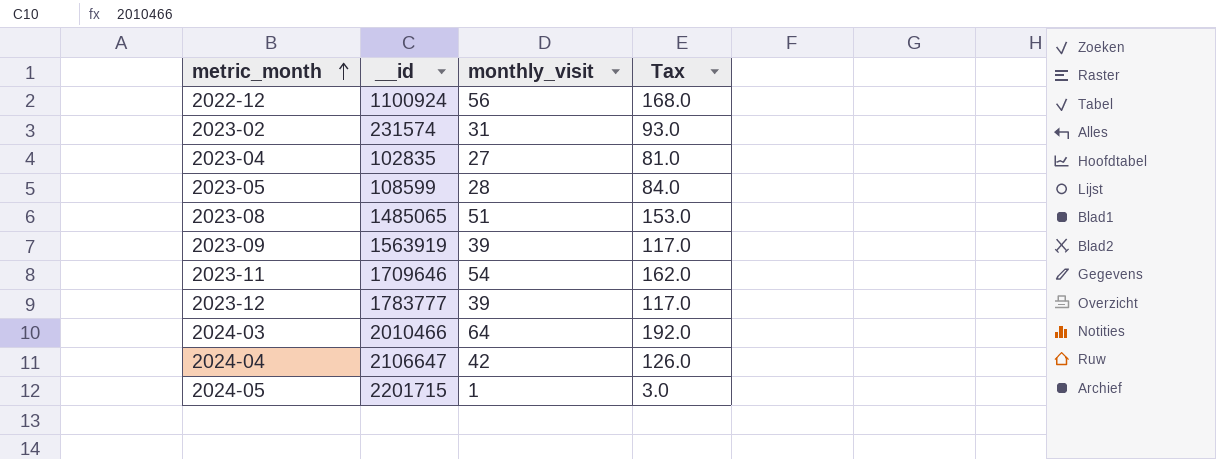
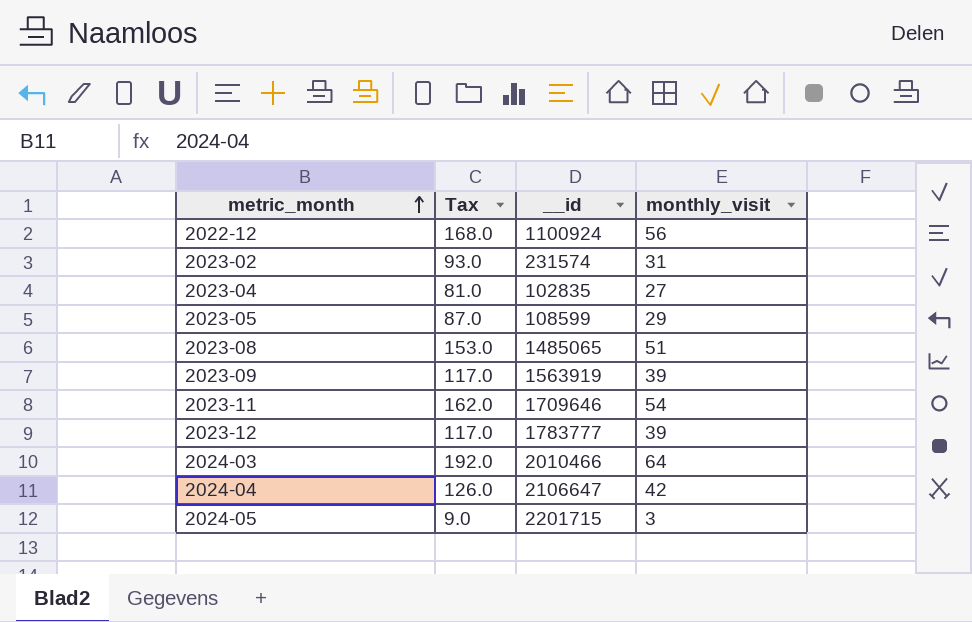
column Tax | position: 4 -> 2
2023-05 | Tax: 84.0 -> 87.0
2023-05 | monthly_visit: 28 -> 29
2024-05 | Tax: 3.0 -> 9.0
2024-05 | monthly_visit: 1 -> 3

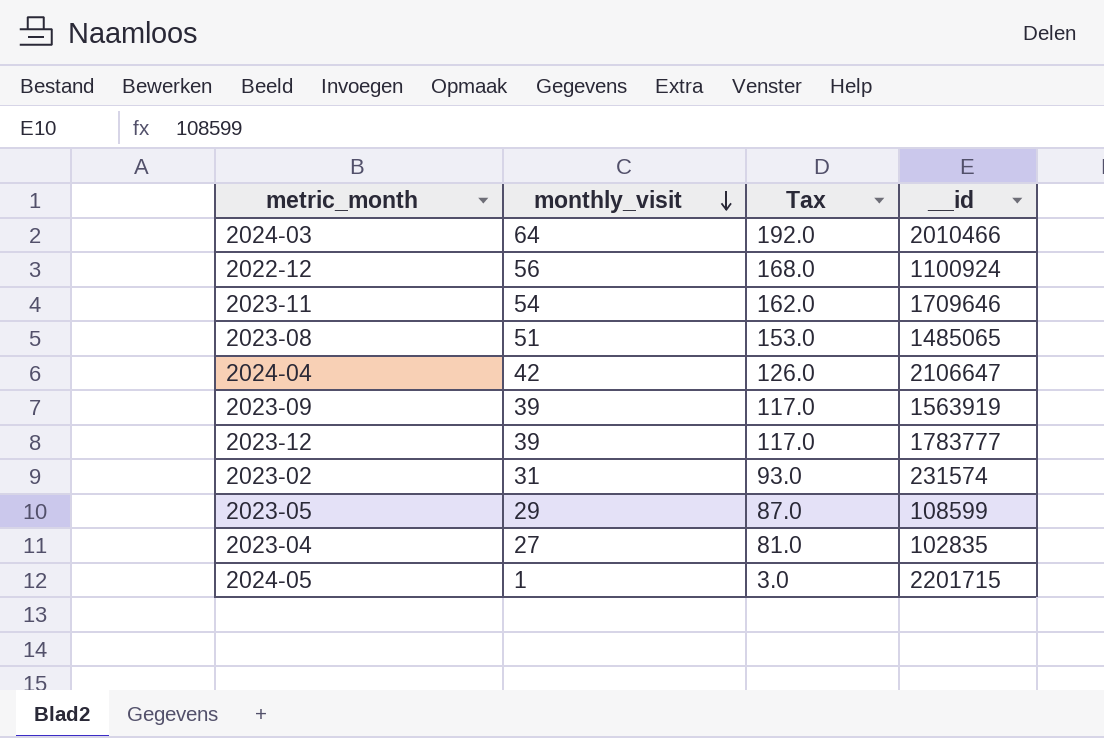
row order: metric_month ascending -> monthly_visit descending
column monthly_visit | position: 4 -> 2
2024-05 | monthly_visit: 3 -> 1
2024-05 | Tax: 9.0 -> 3.0

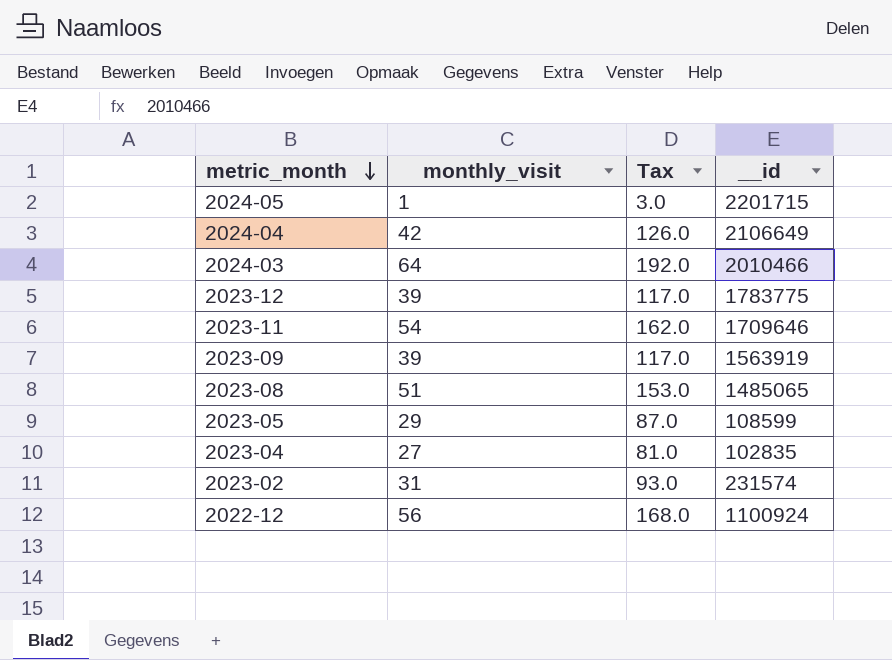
row order: monthly_visit descending -> metric_month descending
2024-04 | __id: 2106647 -> 2106649
2023-12 | __id: 1783777 -> 1783775

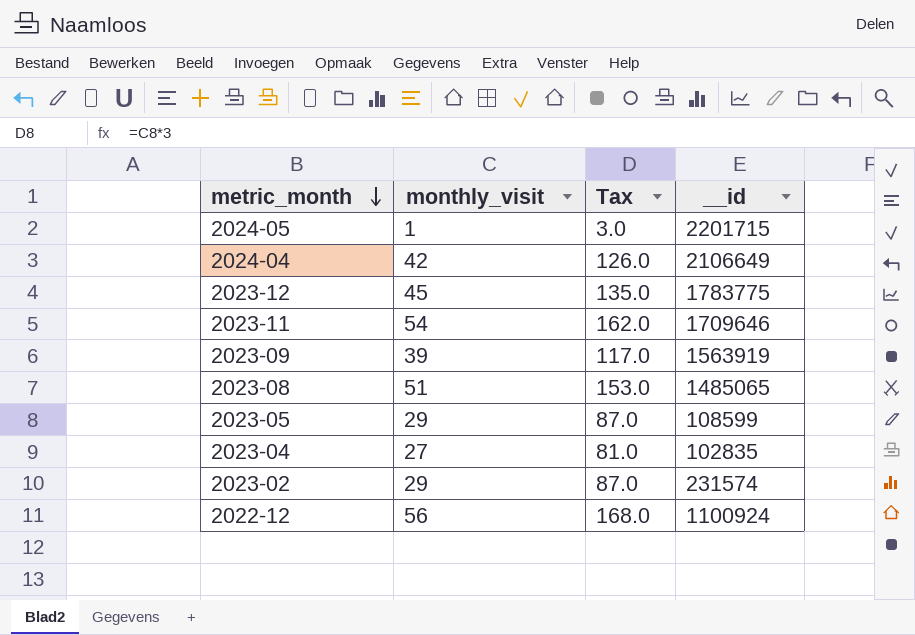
row 2024-03: 64 | 192.0 | 2010466 -> none
2023-12 | monthly_visit: 39 -> 45
2023-12 | Tax: 117.0 -> 135.0
2023-02 | monthly_visit: 31 -> 29
2023-02 | Tax: 93.0 -> 87.0

